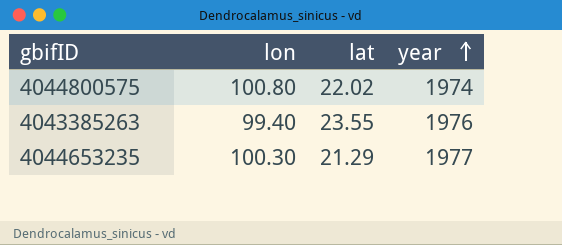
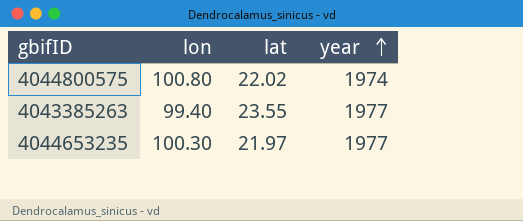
4043385263 | year: 1976 -> 1977
4044653235 | lat: 21.29 -> 21.97

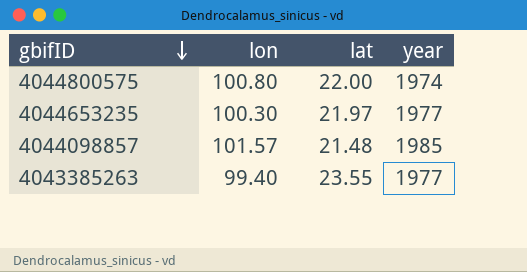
row order: year ascending -> gbifID descending
4044800575 | lat: 22.02 -> 22.00
row 4044098857: none -> 101.57 | 21.48 | 1985

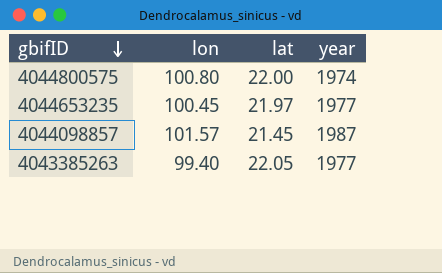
4044653235 | lon: 100.30 -> 100.45
4044098857 | lat: 21.48 -> 21.45
4044098857 | year: 1985 -> 1987
4043385263 | lat: 23.55 -> 22.05

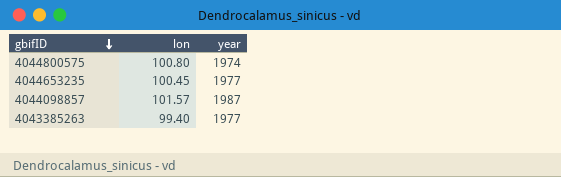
column lat | position: 3 -> none

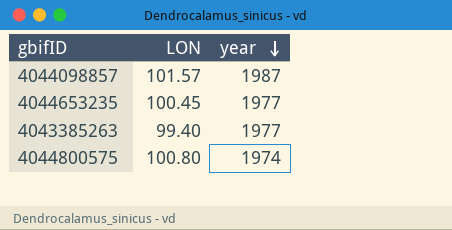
row order: gbifID descending -> year descending
column name: lon -> LON

